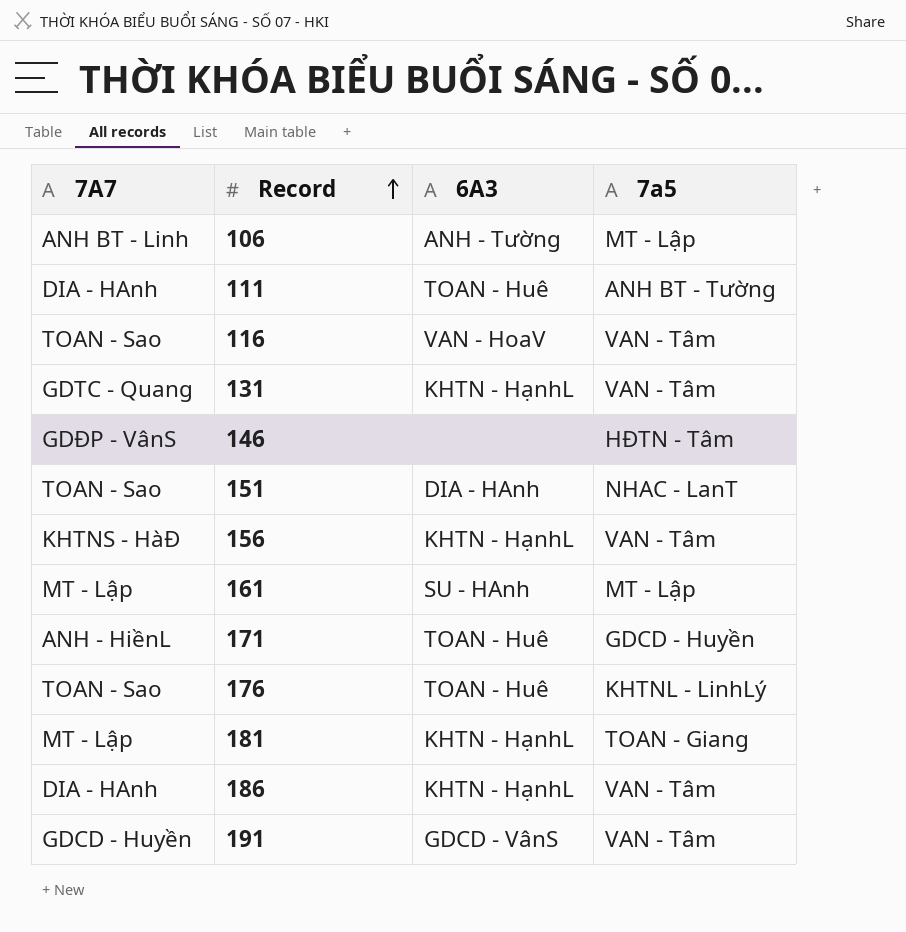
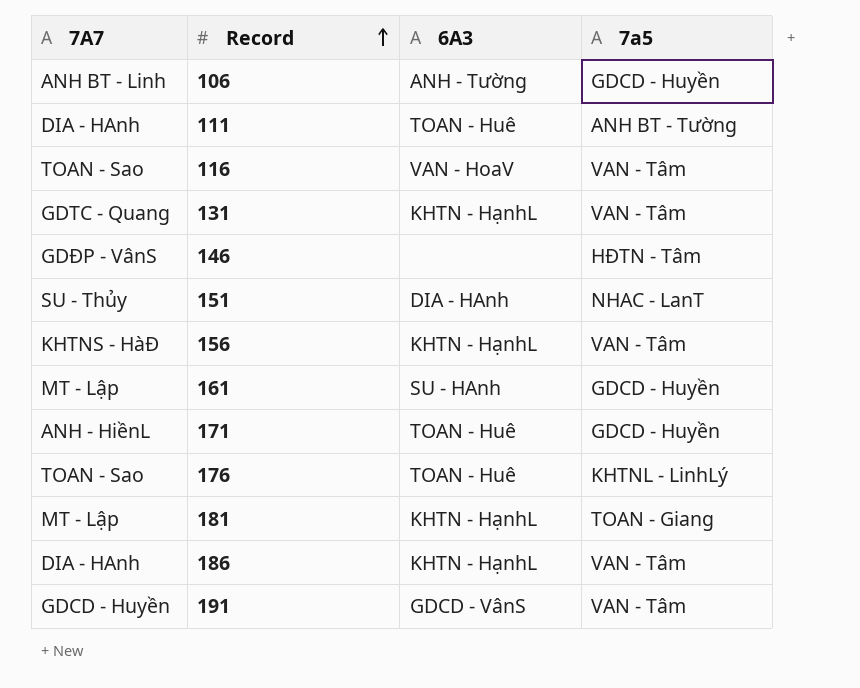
106 | 7a5: MT - Lập -> GDCD - Huyền
151 | 7A7: TOAN - Sao -> SU - Thủy
161 | 7a5: MT - Lập -> GDCD - Huyền

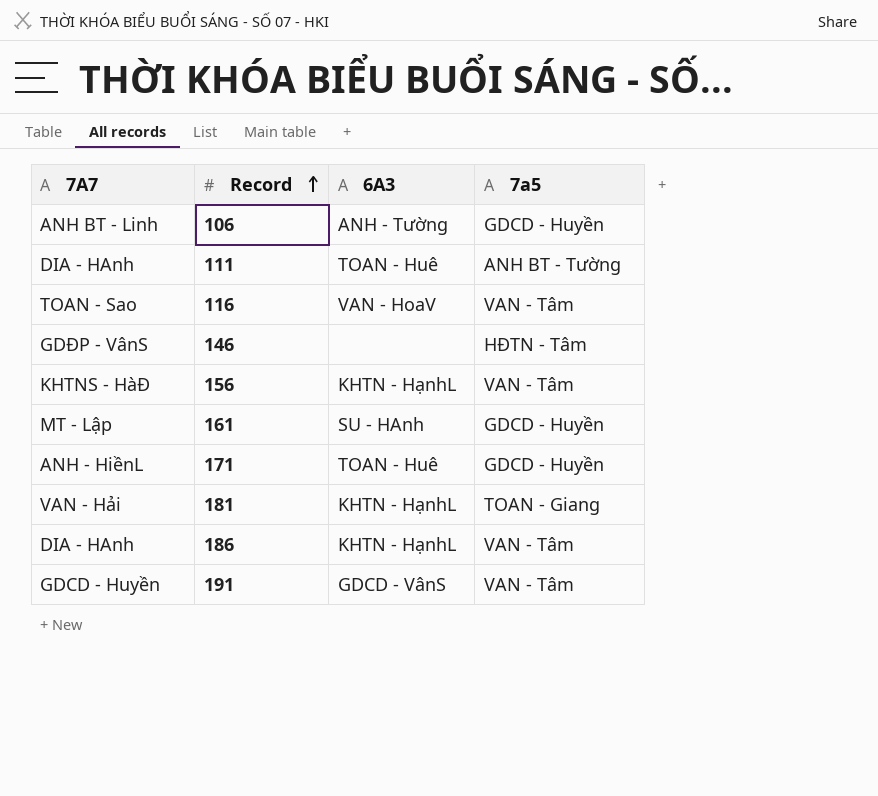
row 131: GDTC - Quang | KHTN - HạnhL | VAN - Tâm -> none
row 151: SU - Thủy | DIA - HAnh | NHAC - LanT -> none
row 176: TOAN - Sao | TOAN - Huê | KHTNL - LinhLý -> none
181 | 7A7: MT - Lập -> VAN - Hải

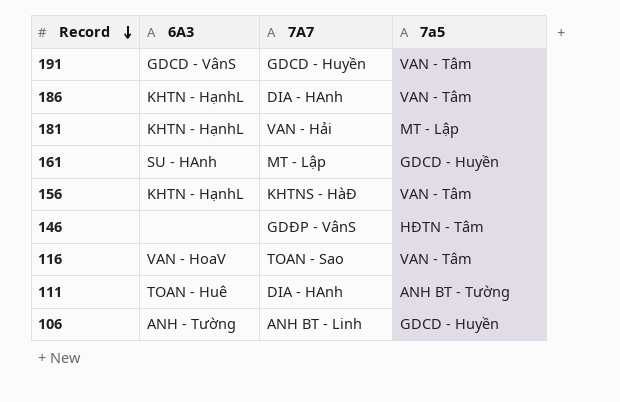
row order: Record ascending -> Record descending
column 7A7 | position: 1 -> 3
row 171: ANH - HiềnL | TOAN - Huê | GDCD - Huyền -> none
181 | 7a5: TOAN - Giang -> MT - Lập

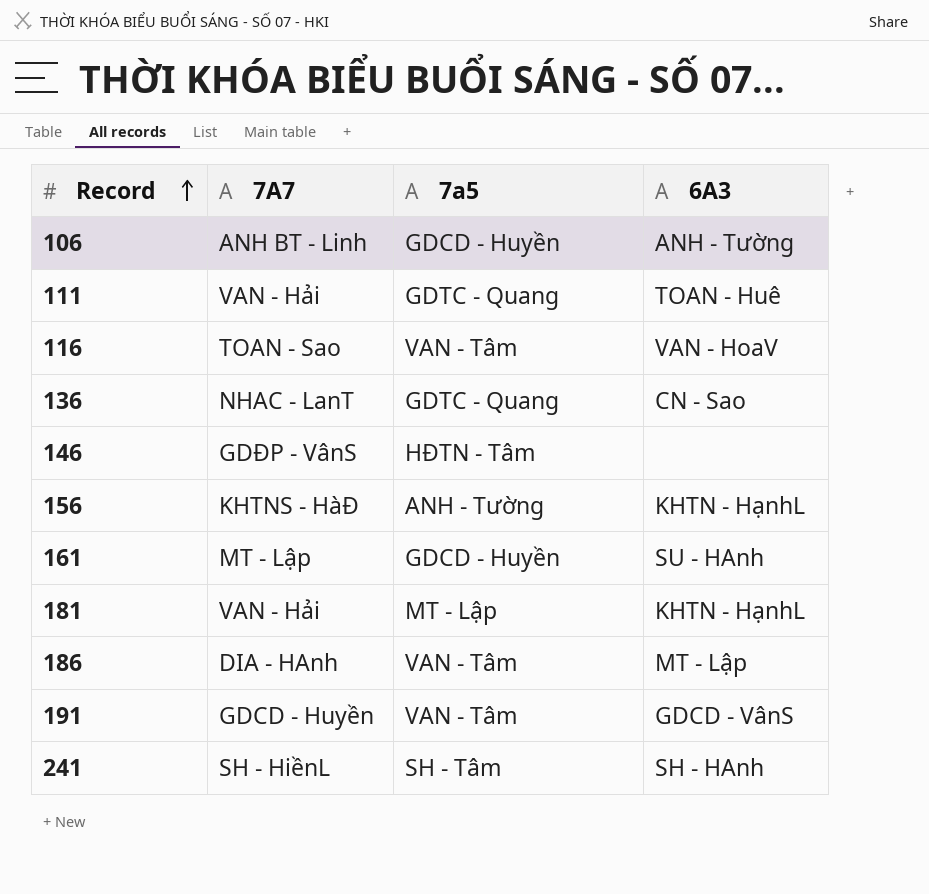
row order: Record descending -> Record ascending
column 6A3 | position: 2 -> 4
111 | 7A7: DIA - HAnh -> VAN - Hải
111 | 7a5: ANH BT - Tường -> GDTC - Quang
row 136: none -> NHAC - LanT | GDTC - Quang | CN - Sao
156 | 7a5: VAN - Tâm -> ANH - Tường
186 | 6A3: KHTN - HạnhL -> MT - Lập
row 241: none -> SH - HiềnL | SH - Tâm | SH - HAnh

